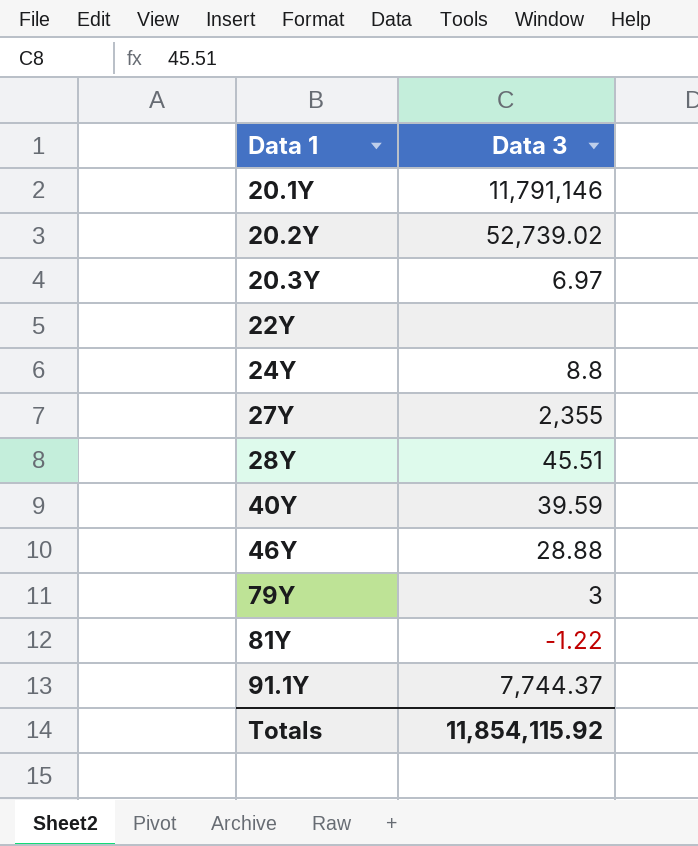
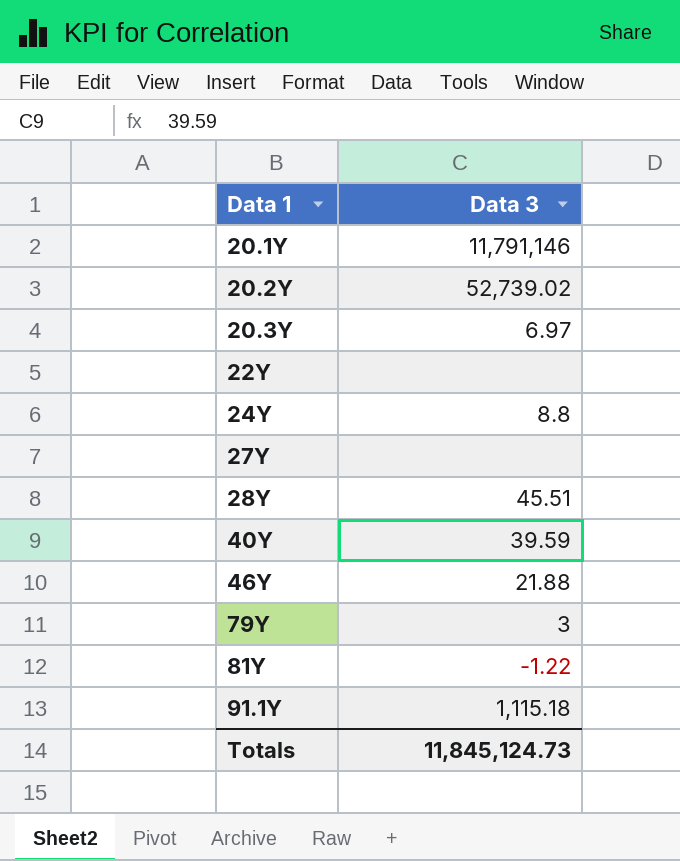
27Y | Data 3: 2,355 -> none
46Y | Data 3: 28.88 -> 21.88
91.1Y | Data 3: 7,744.37 -> 1,115.18
Totals | Data 3: 11,854,115.92 -> 11,845,124.73

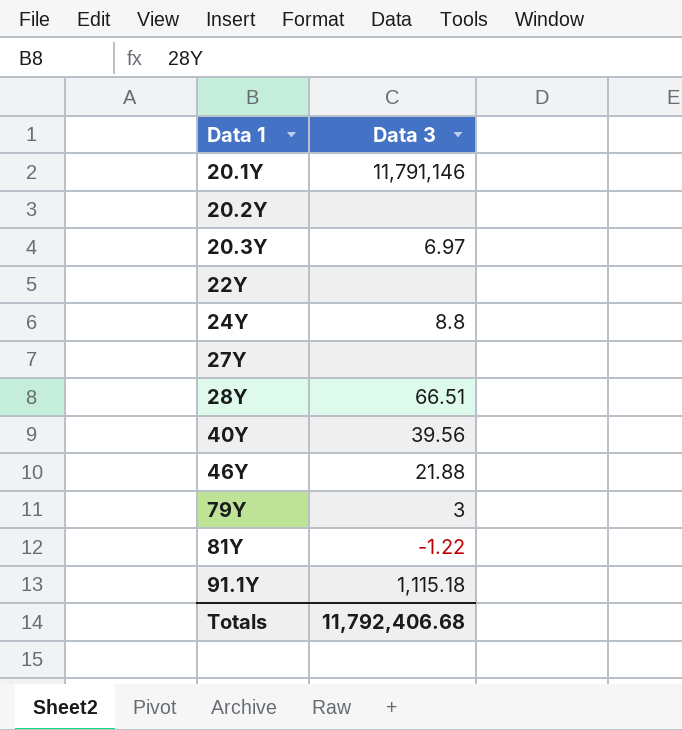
20.2Y | Data 3: 52,739.02 -> none
28Y | Data 3: 45.51 -> 66.51
40Y | Data 3: 39.59 -> 39.56
Totals | Data 3: 11,845,124.73 -> 11,792,406.68

